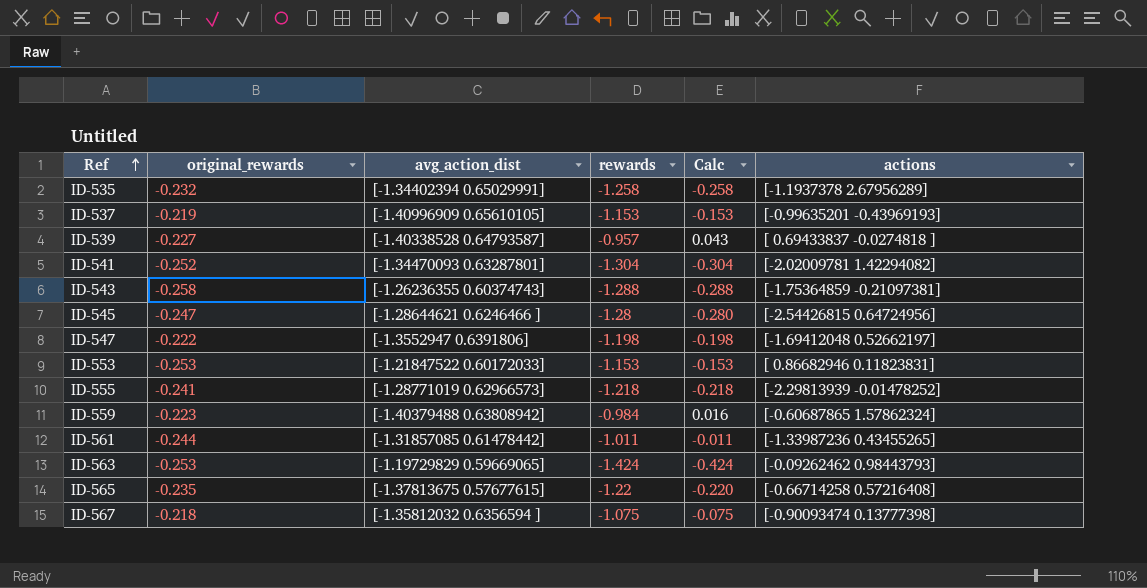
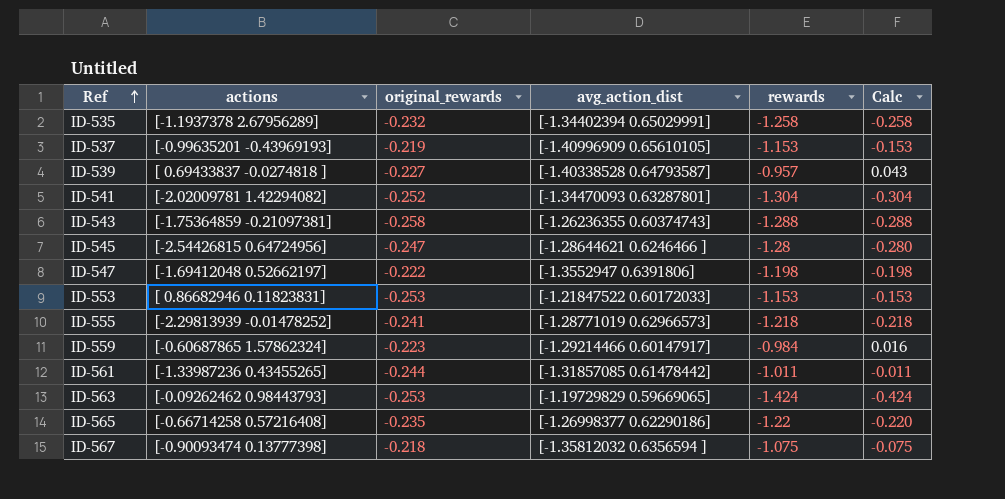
column actions | position: 6 -> 2
ID-559 | avg_action_dist: [-1.40379488 0.63808942] -> [-1.29214466 0.60147917]
ID-565 | avg_action_dist: [-1.37813675 0.57677615] -> [-1.26998377 0.62290186]

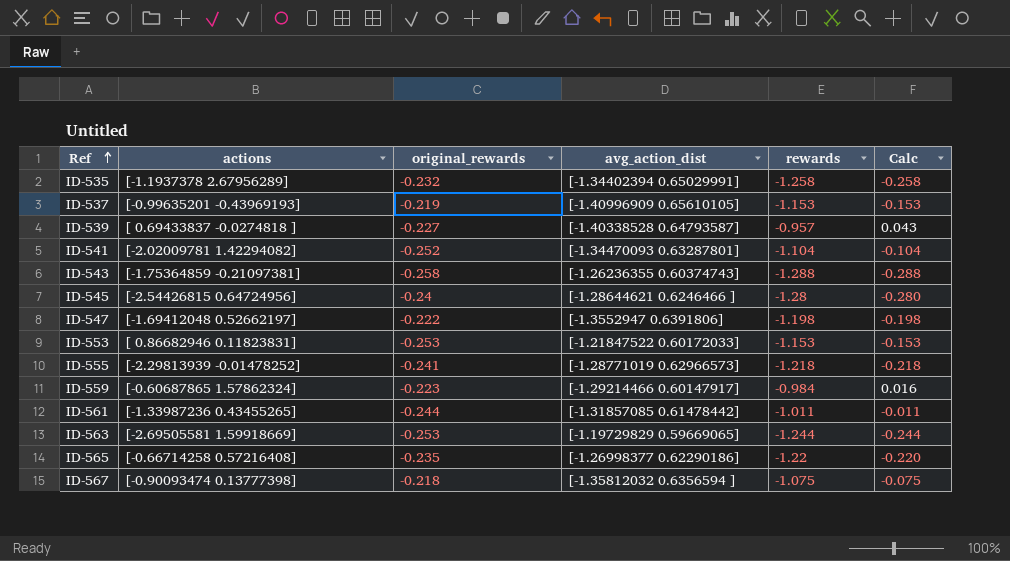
ID-541 | rewards: -1.304 -> -1.104
ID-541 | Calc: -0.304 -> -0.104
ID-545 | original_rewards: -0.247 -> -0.24
ID-563 | actions: [-0.09262462 0.98443793] -> [-2.69505581 1.59918669]
ID-563 | rewards: -1.424 -> -1.244
ID-563 | Calc: -0.424 -> -0.244

